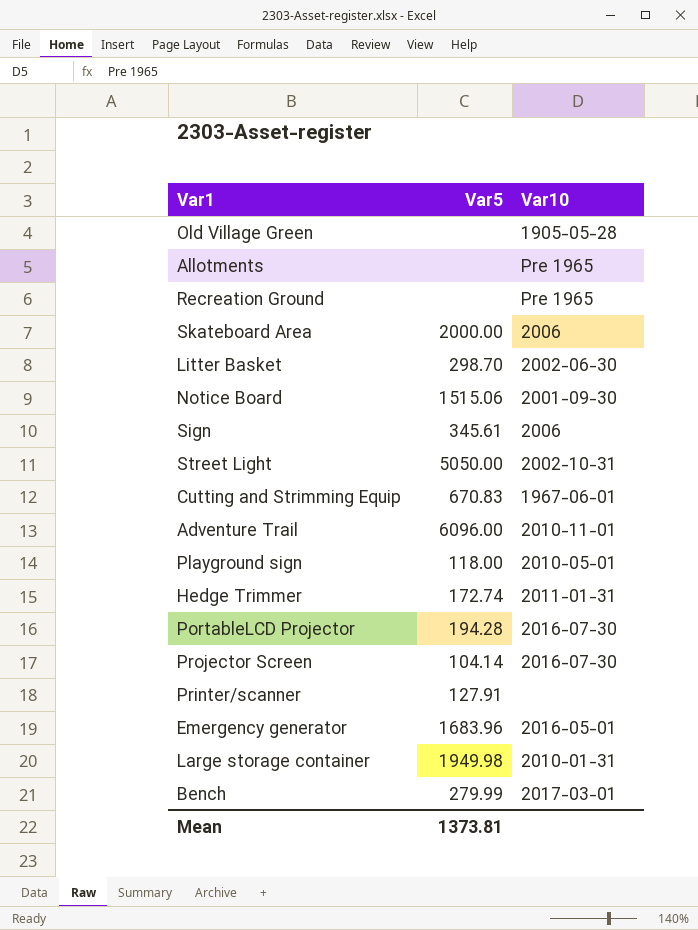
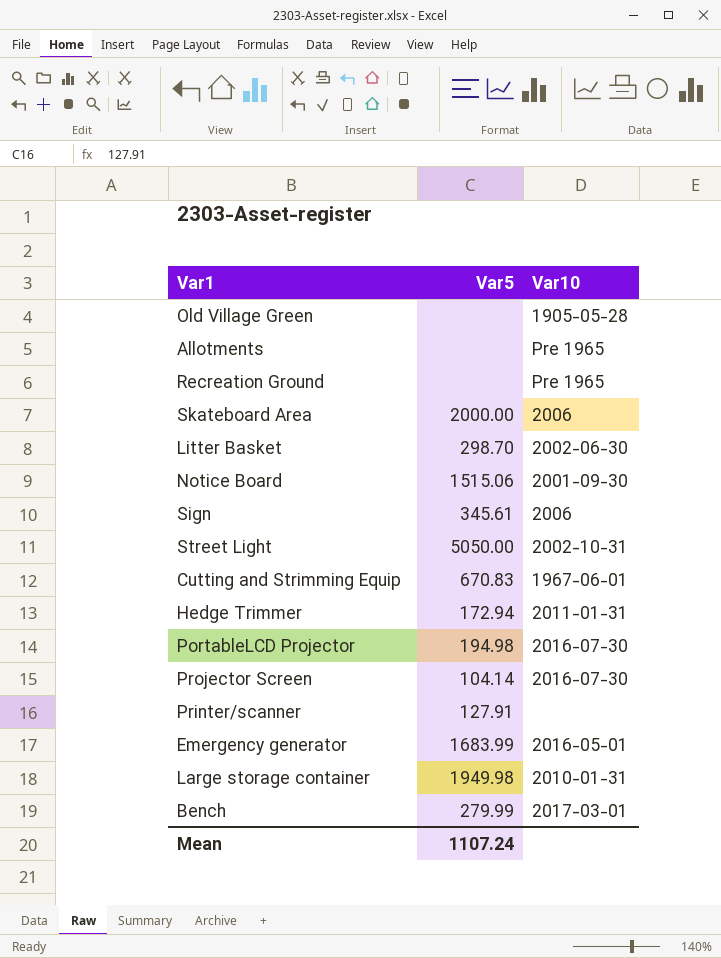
row Adventure Trail: 6096.00 | 2010-11-01 -> none
row Playground sign: 118.00 | 2010-05-01 -> none
Hedge Trimmer | Var5: 172.74 -> 172.94
PortableLCD Projector | Var5: 194.28 -> 194.98
Emergency generator | Var5: 1683.96 -> 1683.99
Mean | Var5: 1373.81 -> 1107.24

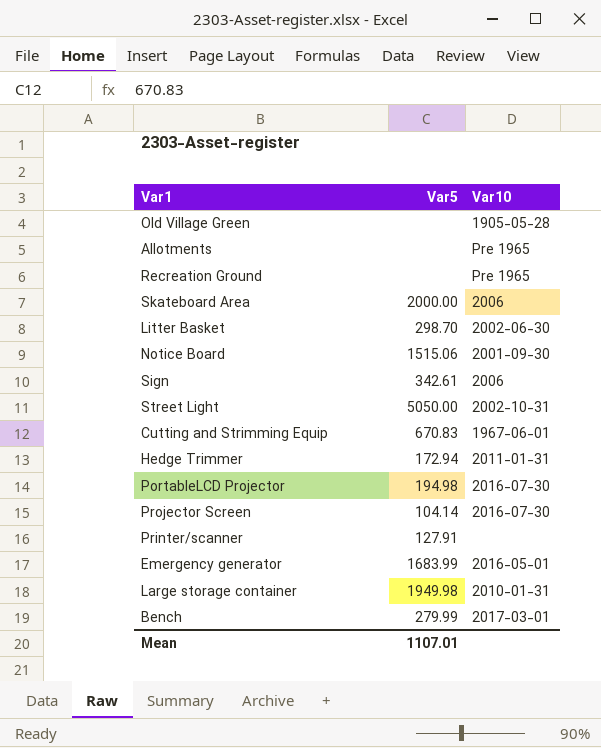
Sign | Var5: 345.61 -> 342.61
Mean | Var5: 1107.24 -> 1107.01

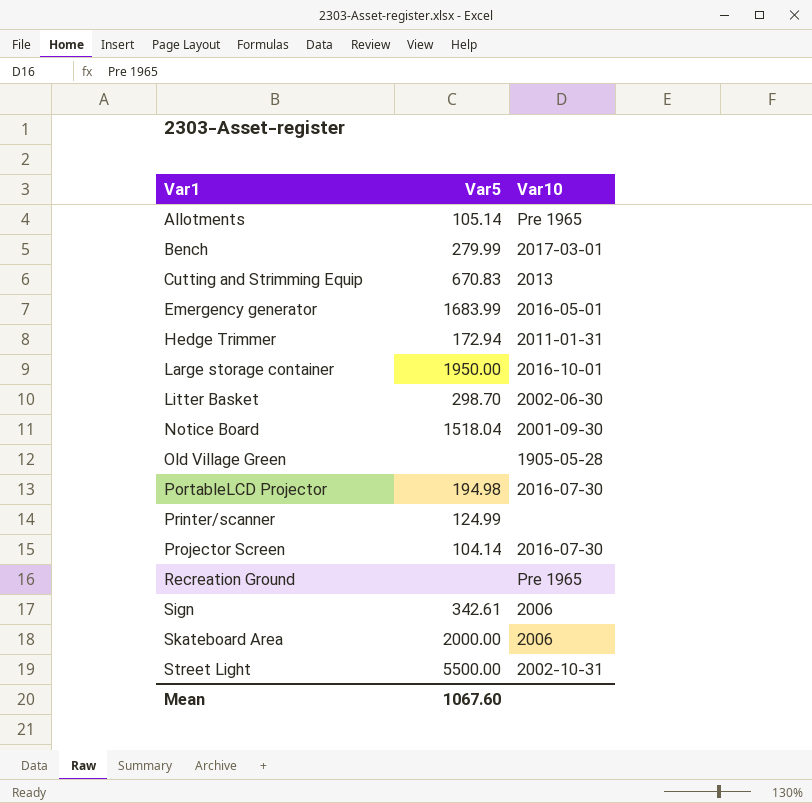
row order: none -> Var1 ascending
Allotments | Var5: none -> 105.14
Cutting and Strimming Equip | Var10: 1967-06-01 -> 2013
Large storage container | Var5: 1949.98 -> 1950.00
Large storage container | Var10: 2010-01-31 -> 2016-10-01
Notice Board | Var5: 1515.06 -> 1518.04
Printer/scanner | Var5: 127.91 -> 124.99
Street Light | Var5: 5050.00 -> 5500.00
Mean | Var5: 1107.01 -> 1067.60

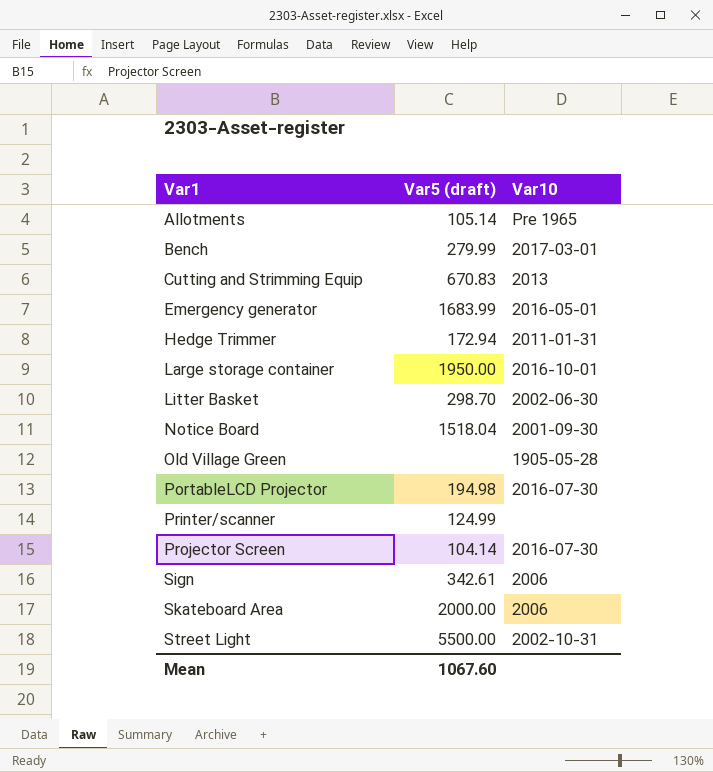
column name: Var5 -> Var5 (draft)
row Recreation Ground: none | Pre 1965 -> none

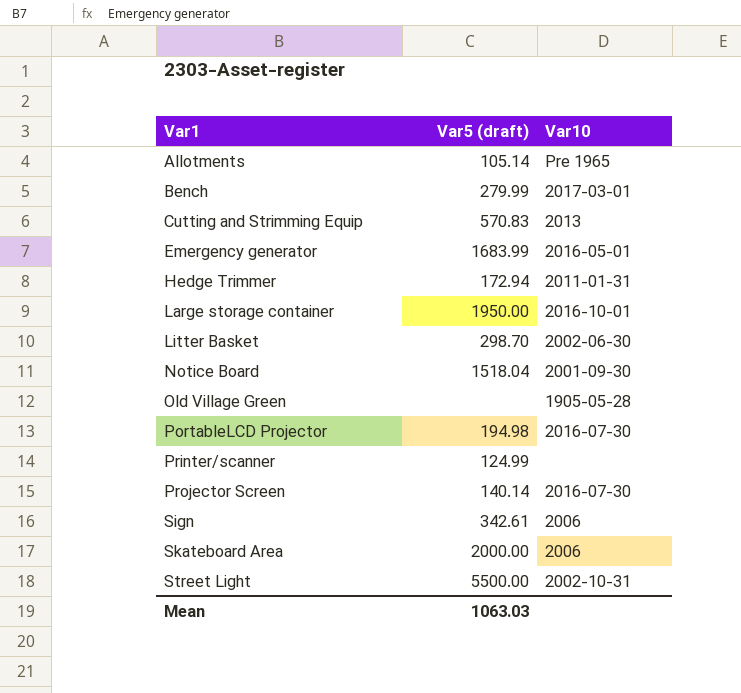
Cutting and Strimming Equip | Var5 (draft): 670.83 -> 570.83
Projector Screen | Var5 (draft): 104.14 -> 140.14
Mean | Var5 (draft): 1067.60 -> 1063.03

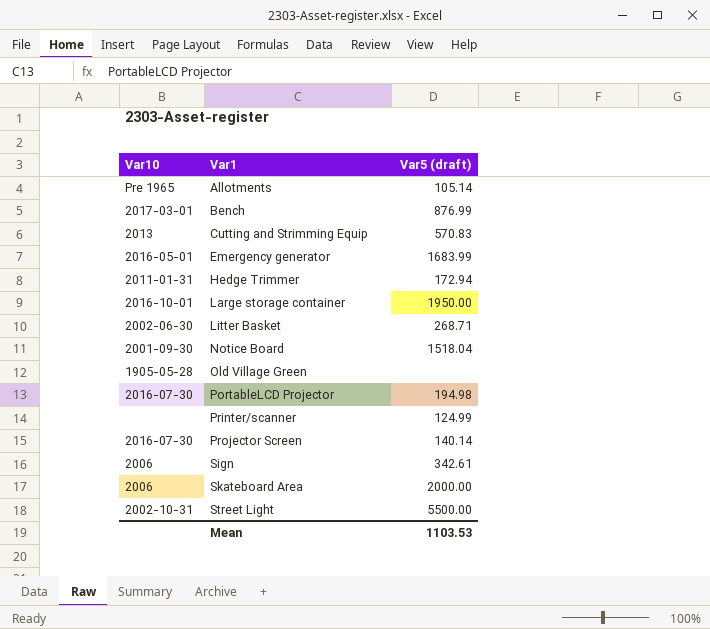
column Var10 | position: 3 -> 1
Bench | Var5 (draft): 279.99 -> 876.99
Litter Basket | Var5 (draft): 298.70 -> 268.71
Mean | Var5 (draft): 1063.03 -> 1103.53

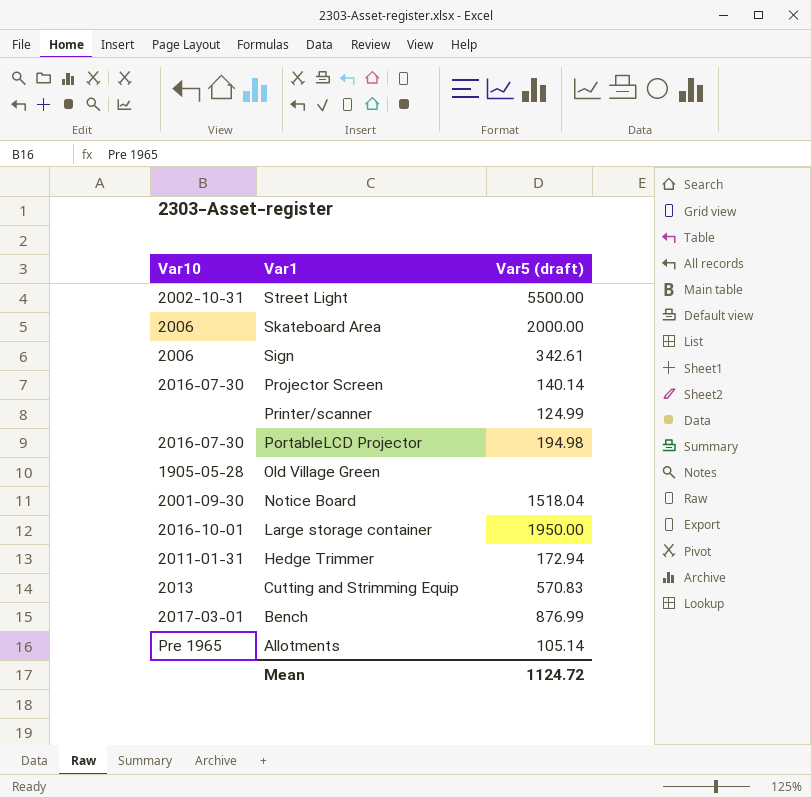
row order: Var1 ascending -> Var1 descending
row Emergency generator: 2016-05-01 | 1683.99 -> none
row Litter Basket: 2002-06-30 | 268.71 -> none
Mean | Var5 (draft): 1103.53 -> 1124.72

